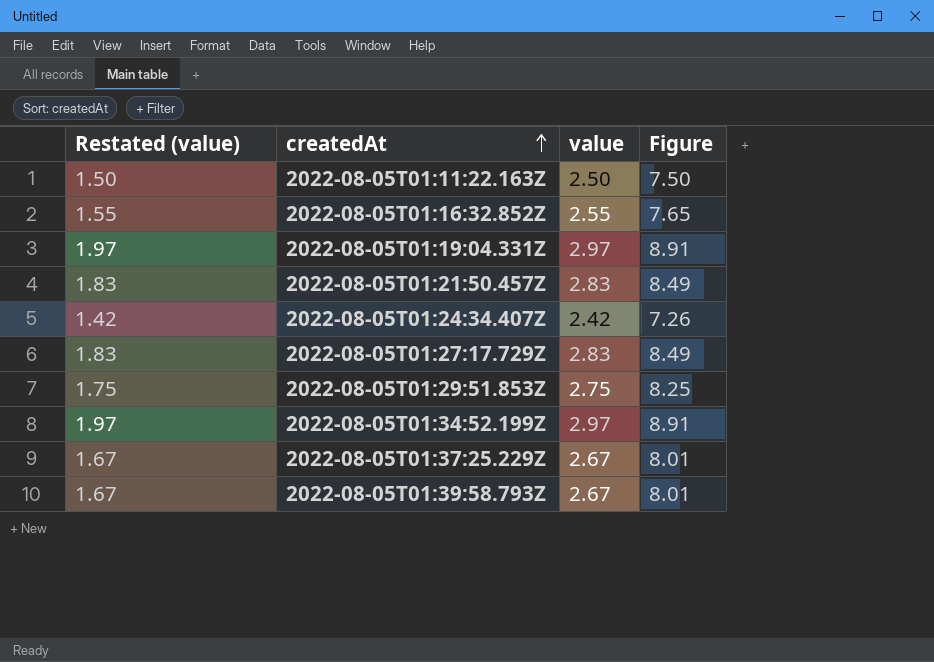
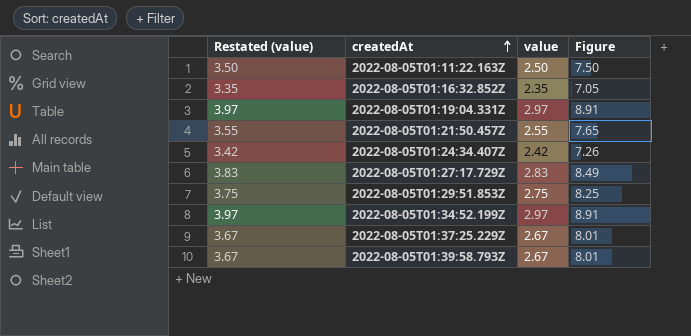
column Restated (value) | formula: [value] - 1 -> [value] + 1
2022-08-05T01:16:32.852Z | value: 2.55 -> 2.35
2022-08-05T01:16:32.852Z | Figure: 7.65 -> 7.05
2022-08-05T01:21:50.457Z | value: 2.83 -> 2.55
2022-08-05T01:21:50.457Z | Figure: 8.49 -> 7.65

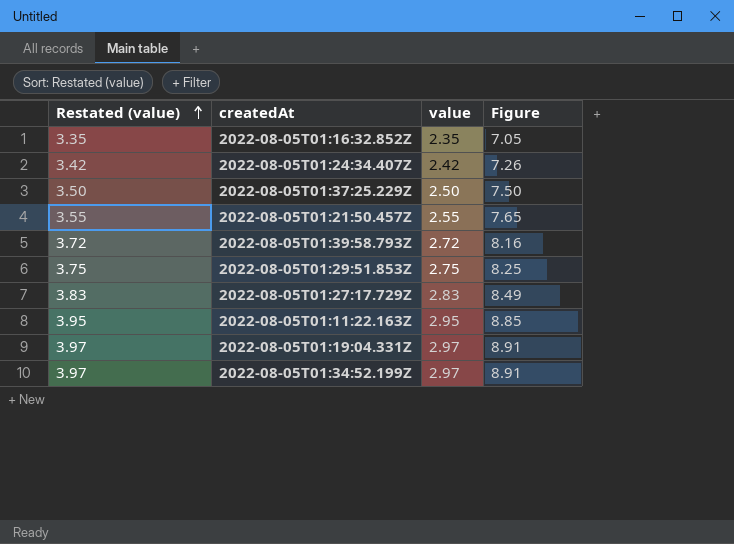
row order: createdAt ascending -> Restated (value) ascending
2022-08-05T01:37:25.229Z | Restated (value): 3.67 -> 3.50
2022-08-05T01:37:25.229Z | value: 2.67 -> 2.50
2022-08-05T01:37:25.229Z | Figure: 8.01 -> 7.50
2022-08-05T01:39:58.793Z | Restated (value): 3.67 -> 3.72
2022-08-05T01:39:58.793Z | value: 2.67 -> 2.72
2022-08-05T01:39:58.793Z | Figure: 8.01 -> 8.16
2022-08-05T01:11:22.163Z | Restated (value): 3.50 -> 3.95
2022-08-05T01:11:22.163Z | value: 2.50 -> 2.95
2022-08-05T01:11:22.163Z | Figure: 7.50 -> 8.85

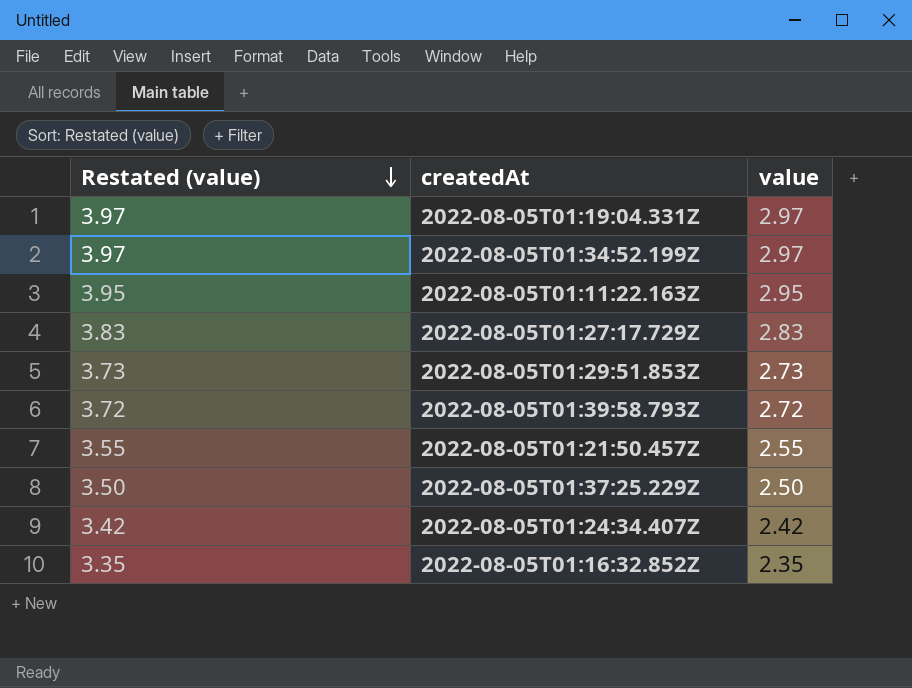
row order: Restated (value) ascending -> Restated (value) descending
column Figure | formula: [value] * 3 -> none
2022-08-05T01:29:51.853Z | Restated (value): 3.75 -> 3.73
2022-08-05T01:29:51.853Z | value: 2.75 -> 2.73

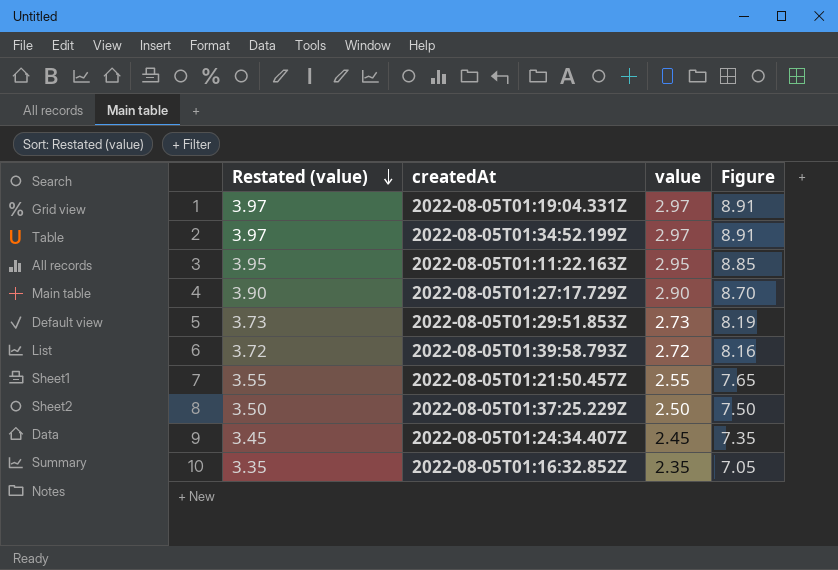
column Figure | formula: none -> [value] * 3
2022-08-05T01:27:17.729Z | Restated (value): 3.83 -> 3.90
2022-08-05T01:27:17.729Z | value: 2.83 -> 2.90
2022-08-05T01:24:34.407Z | Restated (value): 3.42 -> 3.45
2022-08-05T01:24:34.407Z | value: 2.42 -> 2.45

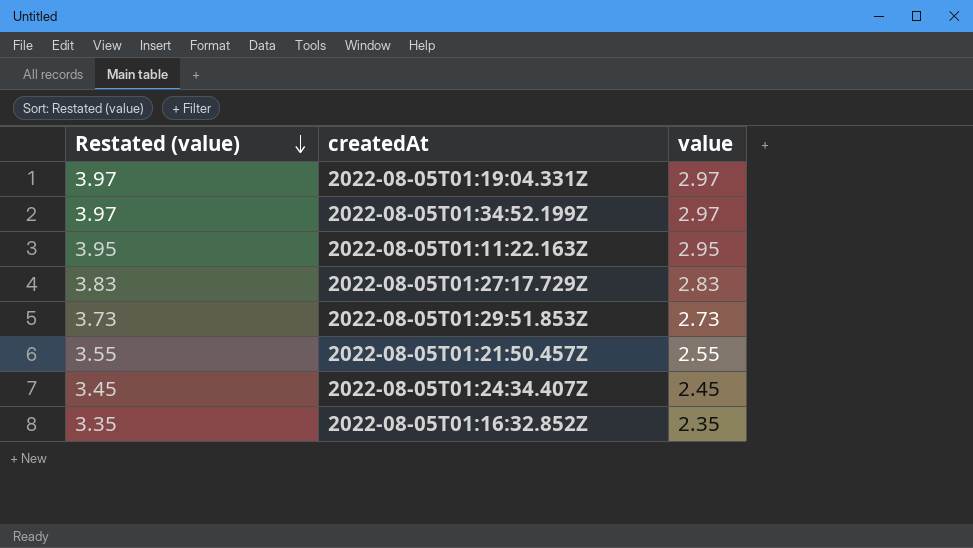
column Figure | formula: [value] * 3 -> none
row 2022-08-05T01:39:58.793Z: 3.72 | 2.72 | 8.16 -> none
row 2022-08-05T01:37:25.229Z: 3.50 | 2.50 | 7.50 -> none
2022-08-05T01:27:17.729Z | Restated (value): 3.90 -> 3.83
2022-08-05T01:27:17.729Z | value: 2.90 -> 2.83

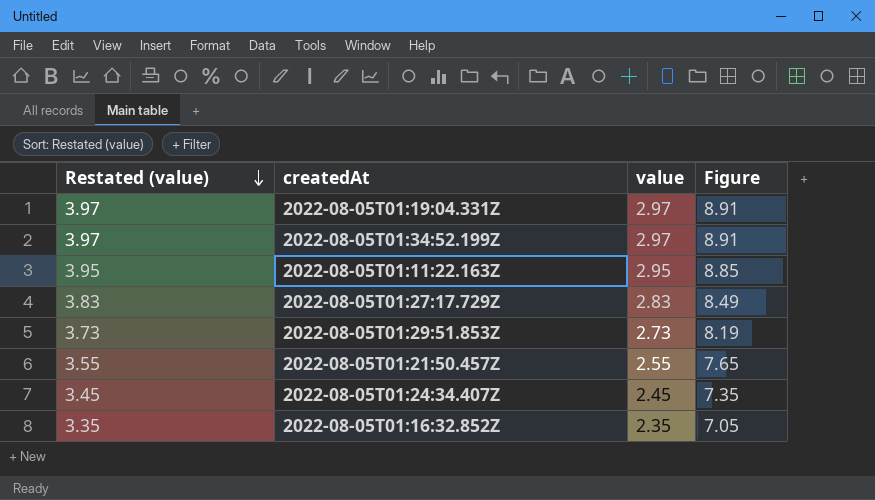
column Figure | formula: none -> [value] * 3

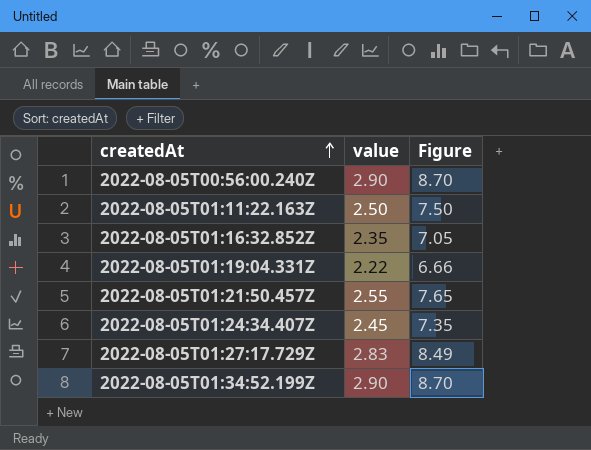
row order: Restated (value) descending -> createdAt ascending
column Restated (value) | formula: [value] + 1 -> none
row 2022-08-05T01:29:51.853Z: 3.73 | 2.73 | 8.19 -> none
row 2022-08-05T00:56:00.240Z: none -> 2.90 | 8.70
2022-08-05T01:11:22.163Z | value: 2.95 -> 2.50
2022-08-05T01:11:22.163Z | Figure: 8.85 -> 7.50
2022-08-05T01:19:04.331Z | value: 2.97 -> 2.22
2022-08-05T01:19:04.331Z | Figure: 8.91 -> 6.66
2022-08-05T01:34:52.199Z | value: 2.97 -> 2.90
2022-08-05T01:34:52.199Z | Figure: 8.91 -> 8.70

